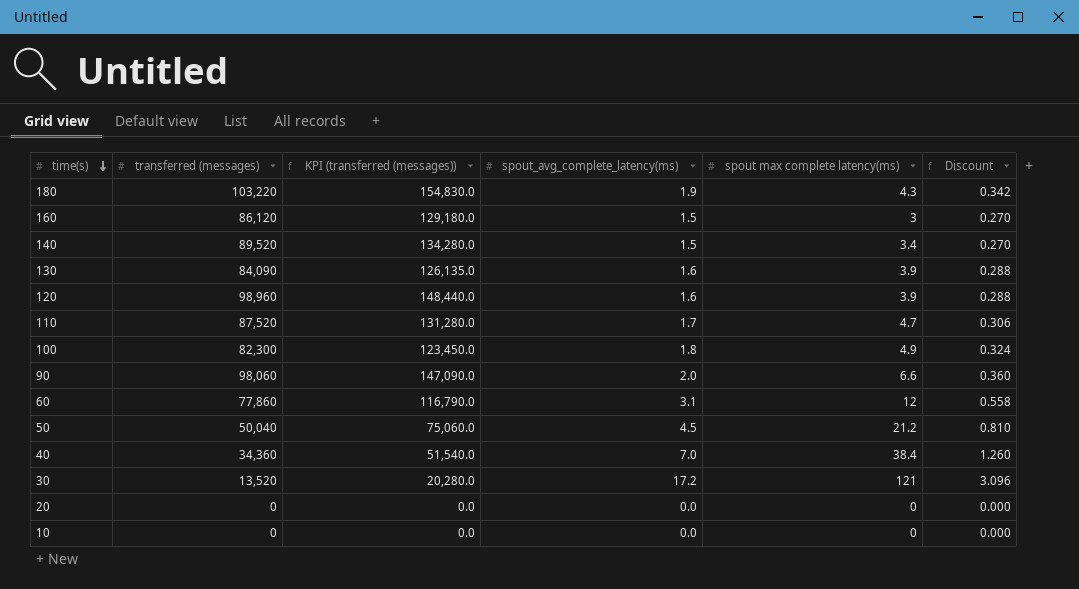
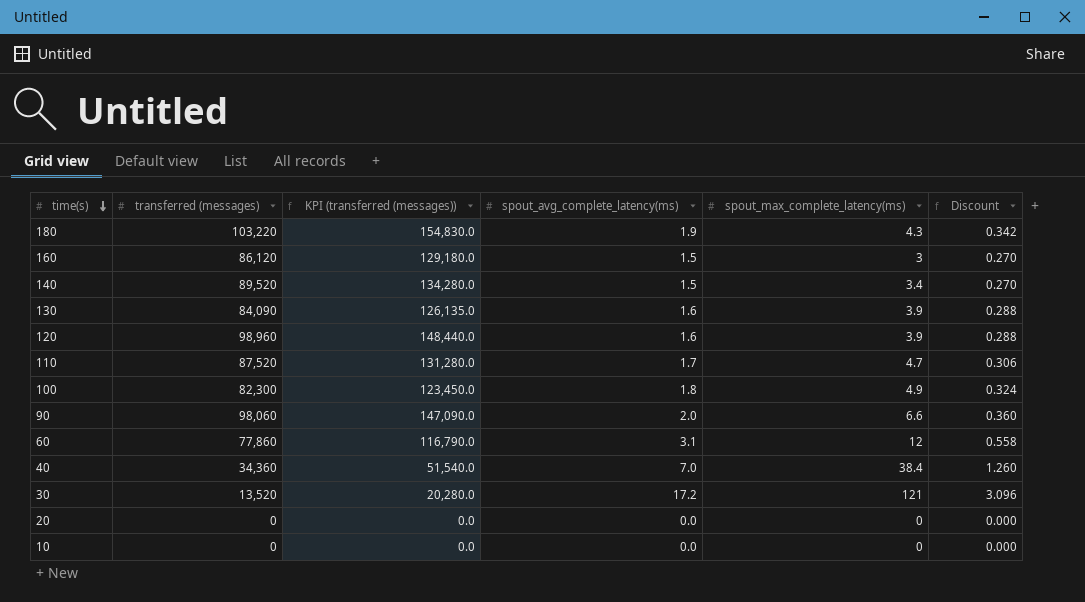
column name: spout max complete latency(ms) -> spout_max_complete_latency(ms)
row 50: 50,040 | 75,060.0 | 4.5 | 21.2 | 0.810 -> none

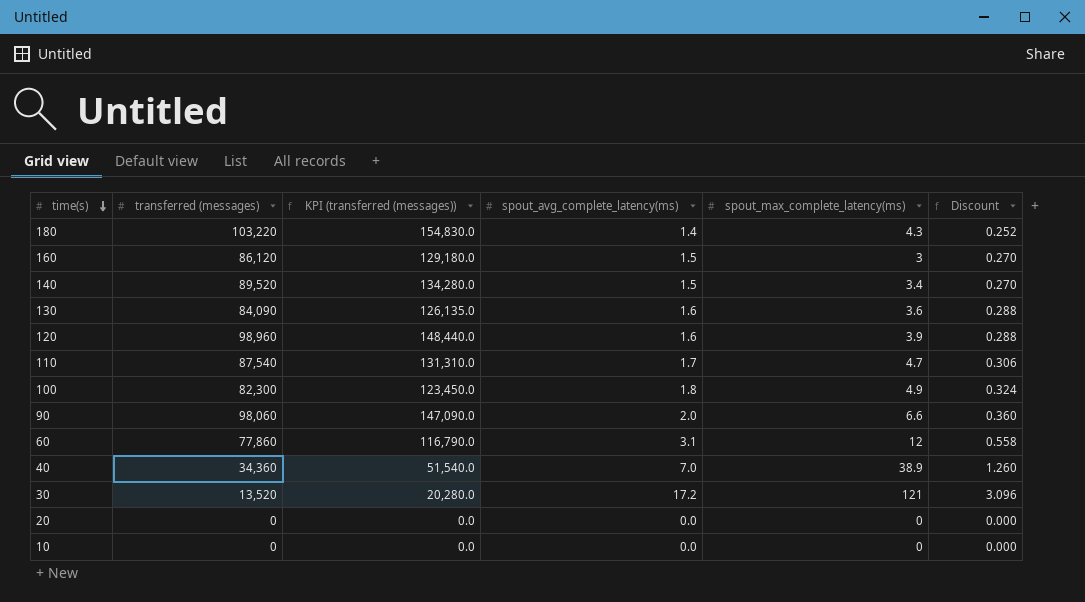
180 | spout_avg_complete_latency(ms): 1.9 -> 1.4
180 | Discount: 0.342 -> 0.252
130 | spout_max_complete_latency(ms): 3.9 -> 3.6
110 | transferred (messages): 87,520 -> 87,540
110 | KPI (transferred (messages)): 131,280.0 -> 131,310.0
40 | spout_max_complete_latency(ms): 38.4 -> 38.9

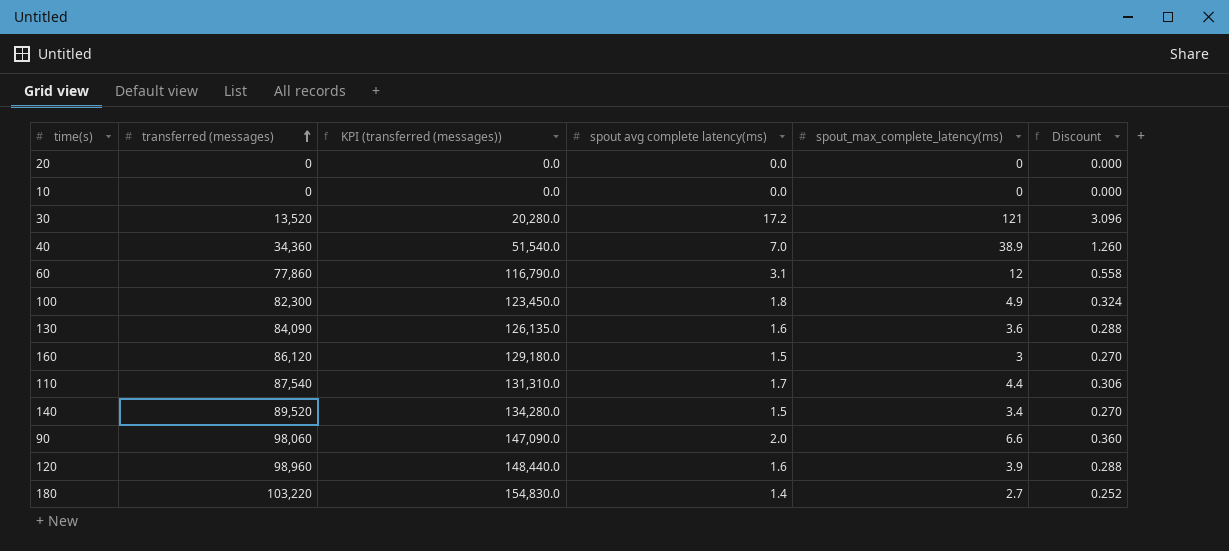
row order: time(s) descending -> transferred (messages) ascending
column name: spout_avg_complete_latency(ms) -> spout avg complete latency(ms)
110 | spout_max_complete_latency(ms): 4.7 -> 4.4
180 | spout_max_complete_latency(ms): 4.3 -> 2.7

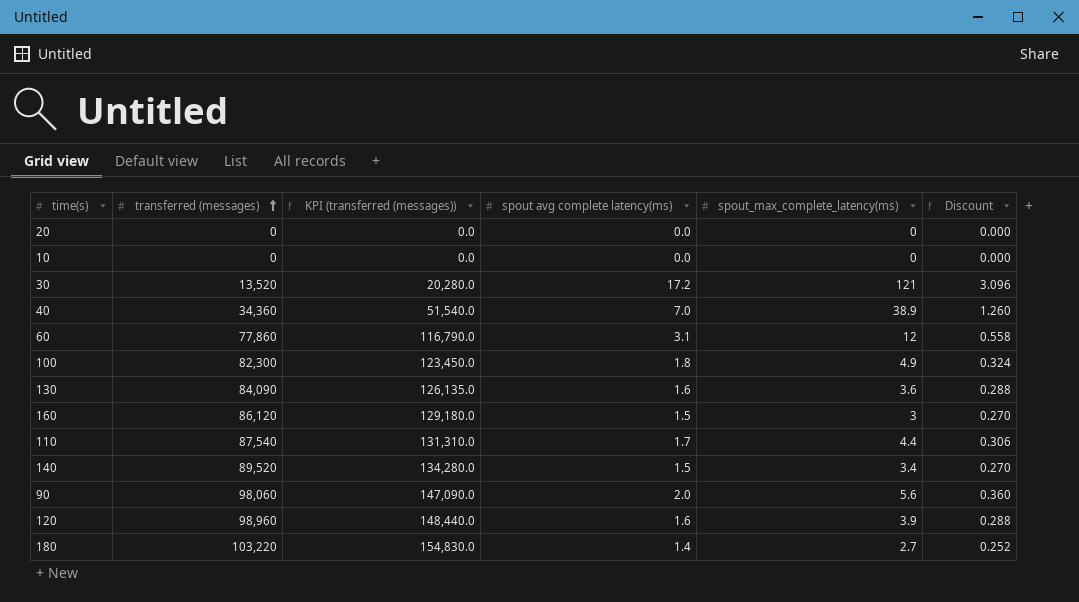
90 | spout_max_complete_latency(ms): 6.6 -> 5.6

